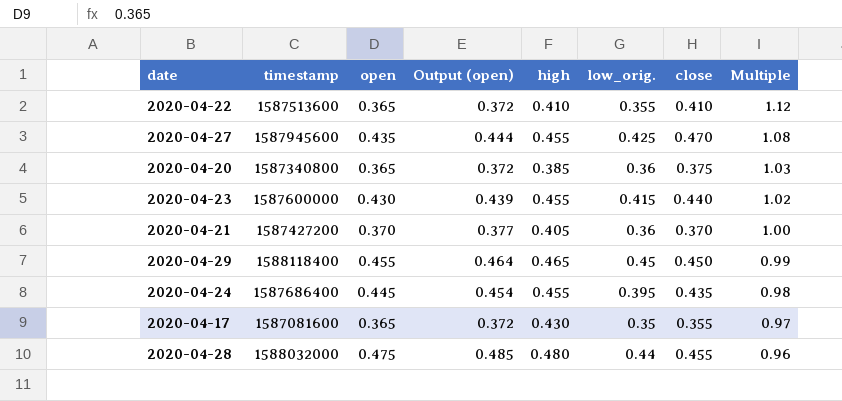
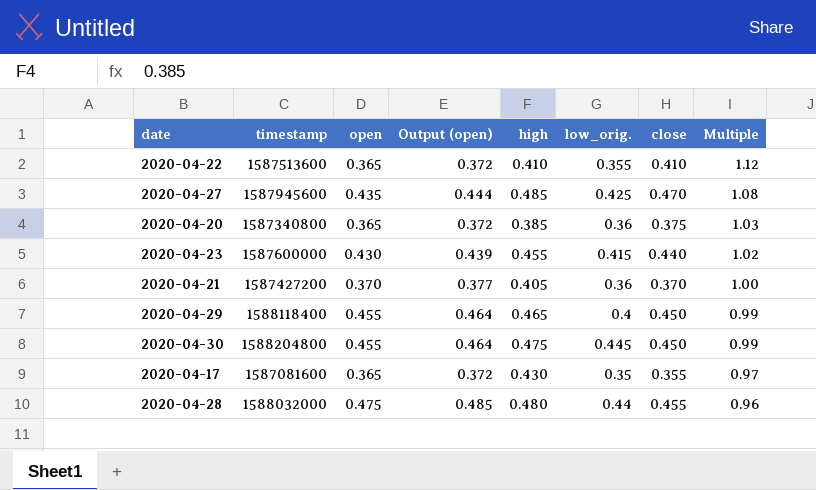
row 2020-04-24: 1587686400 | 0.445 | 0.454 | 0.455 | 0.395 | 0.435 | 0.98 -> none
2020-04-27 | high: 0.455 -> 0.485
2020-04-29 | low_orig.: 0.45 -> 0.4
row 2020-04-30: none -> 1588204800 | 0.455 | 0.464 | 0.475 | 0.445 | 0.450 | 0.99

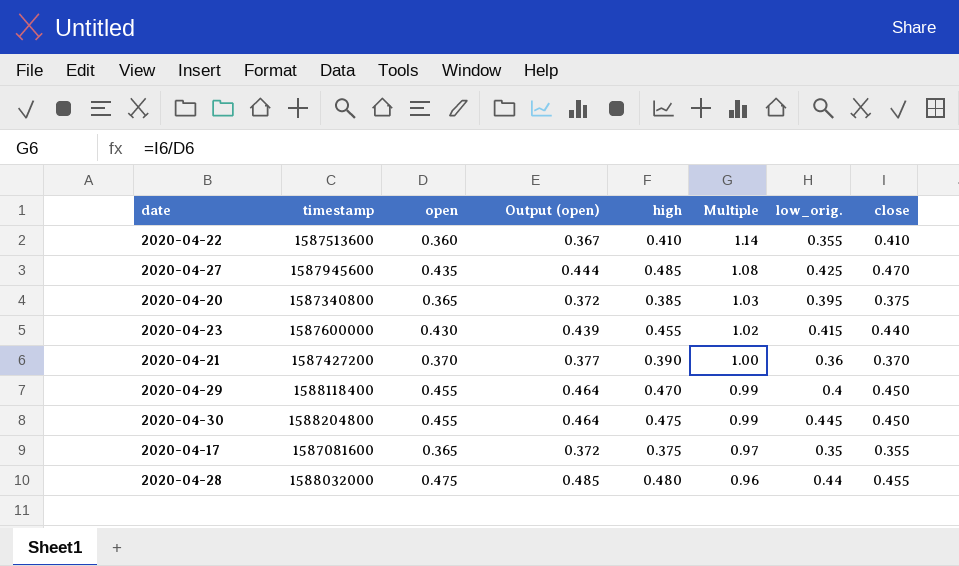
column Multiple | position: 8 -> 6
2020-04-22 | open: 0.365 -> 0.360
2020-04-22 | Output (open): 0.372 -> 0.367
2020-04-22 | Multiple: 1.12 -> 1.14
2020-04-20 | low_orig.: 0.36 -> 0.395
2020-04-21 | high: 0.405 -> 0.390
2020-04-29 | high: 0.465 -> 0.470
2020-04-17 | high: 0.430 -> 0.375

